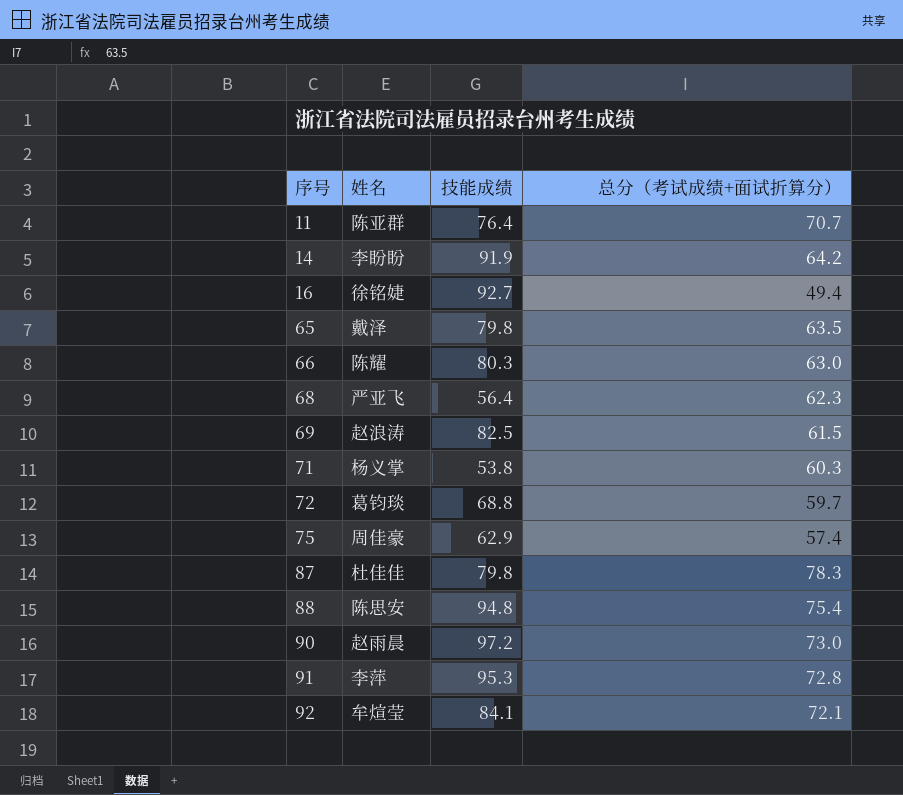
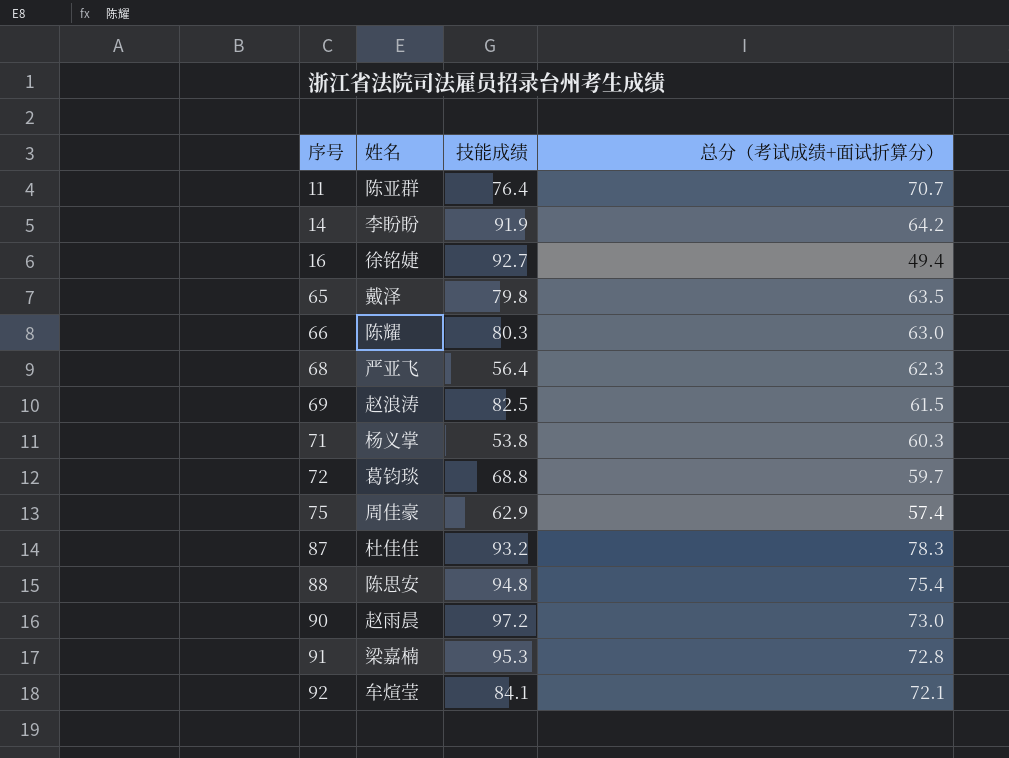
87 | 技能成绩: 79.8 -> 93.2
91 | 姓名: 李萍 -> 梁嘉楠

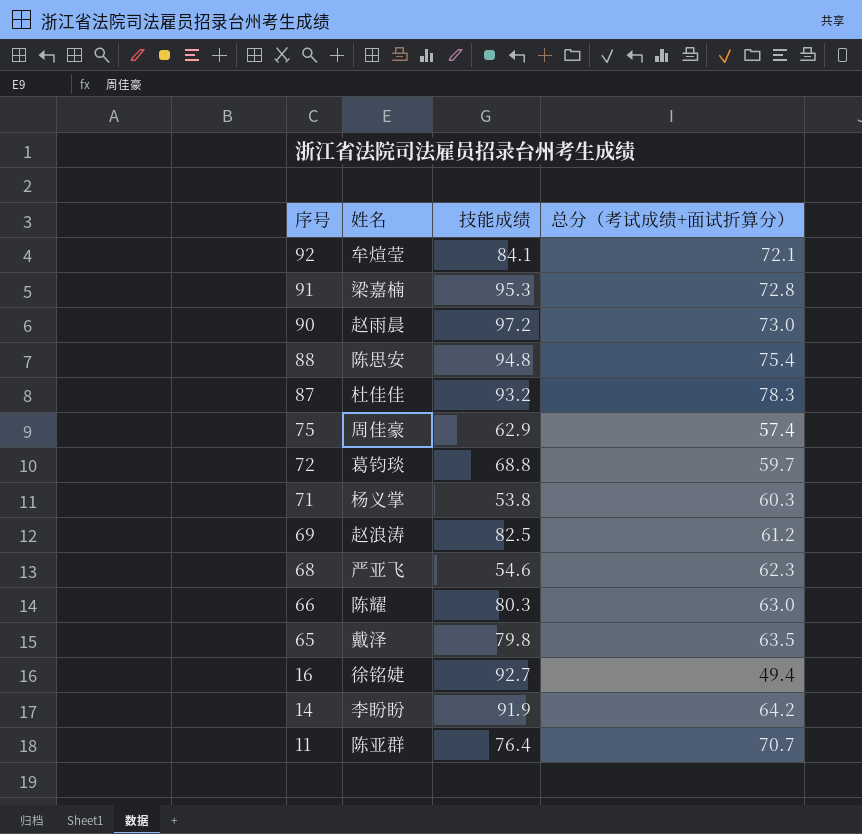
row order: 序号 ascending -> 序号 descending
69 | 总分（考试成绩+面试折算分）: 61.5 -> 61.2
68 | 技能成绩: 56.4 -> 54.6

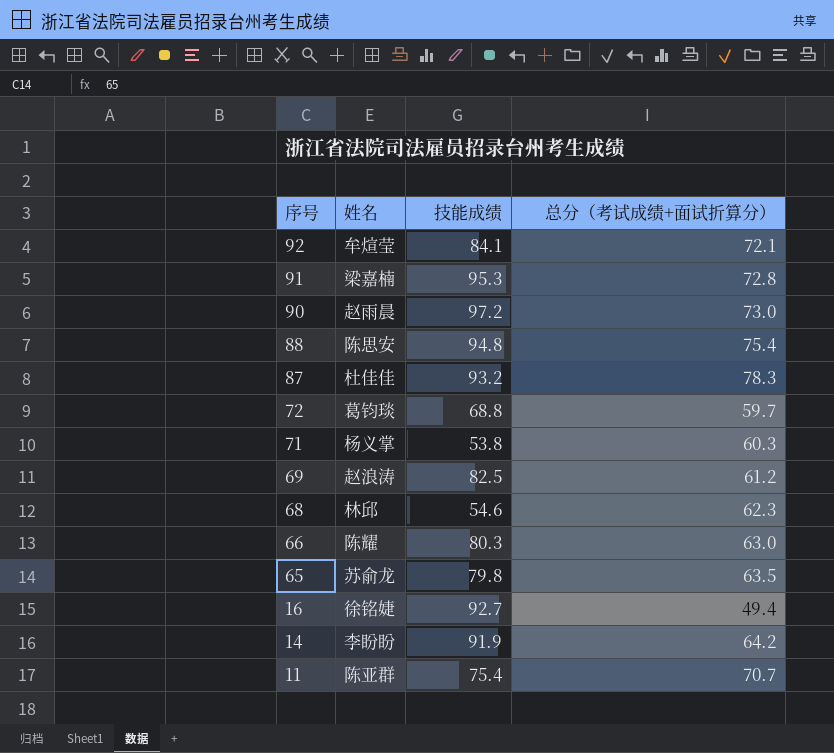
row 75: 周佳豪 | 62.9 | 57.4 -> none
68 | 姓名: 严亚飞 -> 林邱
65 | 姓名: 戴泽 -> 苏俞龙
11 | 技能成绩: 76.4 -> 75.4

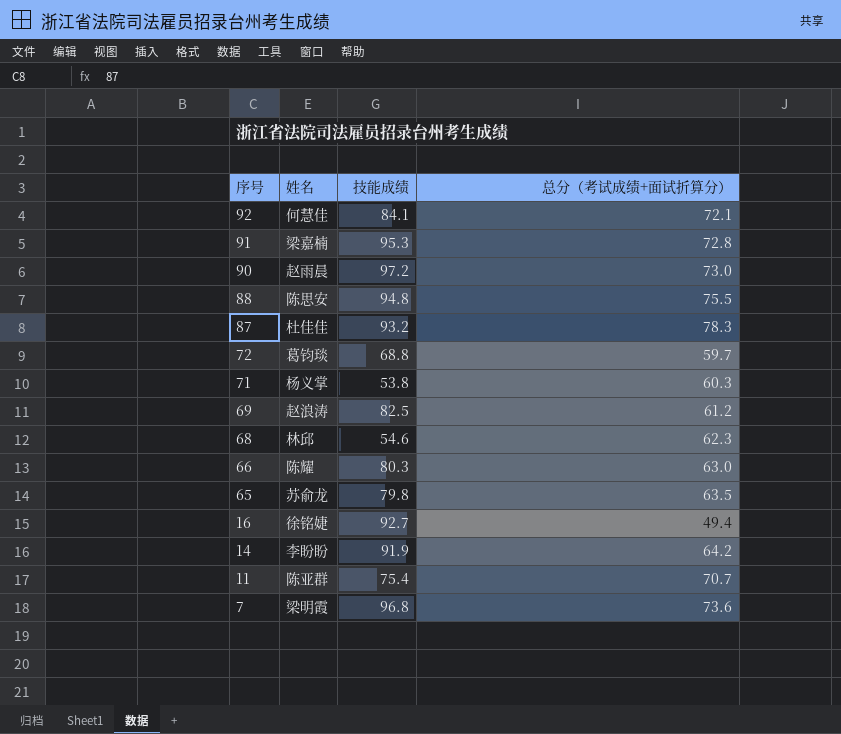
92 | 姓名: 牟煊莹 -> 何慧佳
88 | 总分（考试成绩+面试折算分）: 75.4 -> 75.5
row 7: none -> 梁明霞 | 96.8 | 73.6

